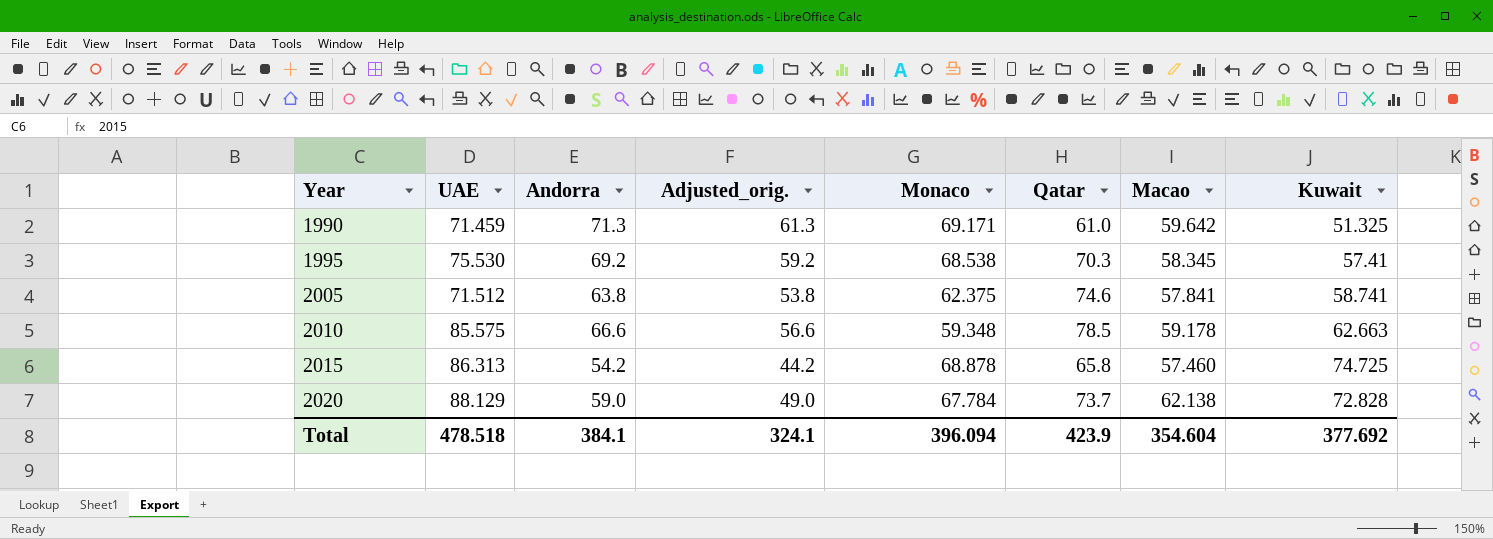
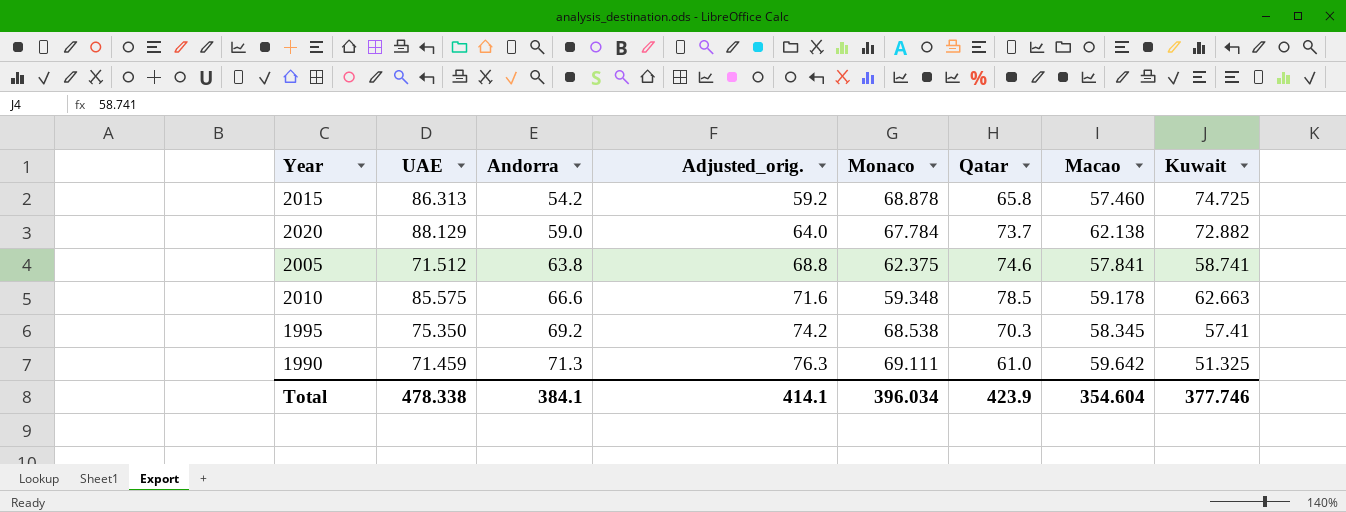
row order: Year ascending -> Andorra ascending
column Adjusted_orig. | formula: [Andorra] - 10 -> [Andorra] + 5
2020 | Kuwait: 72.828 -> 72.882
1995 | UAE: 75.530 -> 75.350
1990 | Monaco: 69.171 -> 69.111
Total | UAE: 478.518 -> 478.338
Total | Adjusted_orig.: 324.1 -> 414.1
Total | Monaco: 396.094 -> 396.034
Total | Kuwait: 377.692 -> 377.746

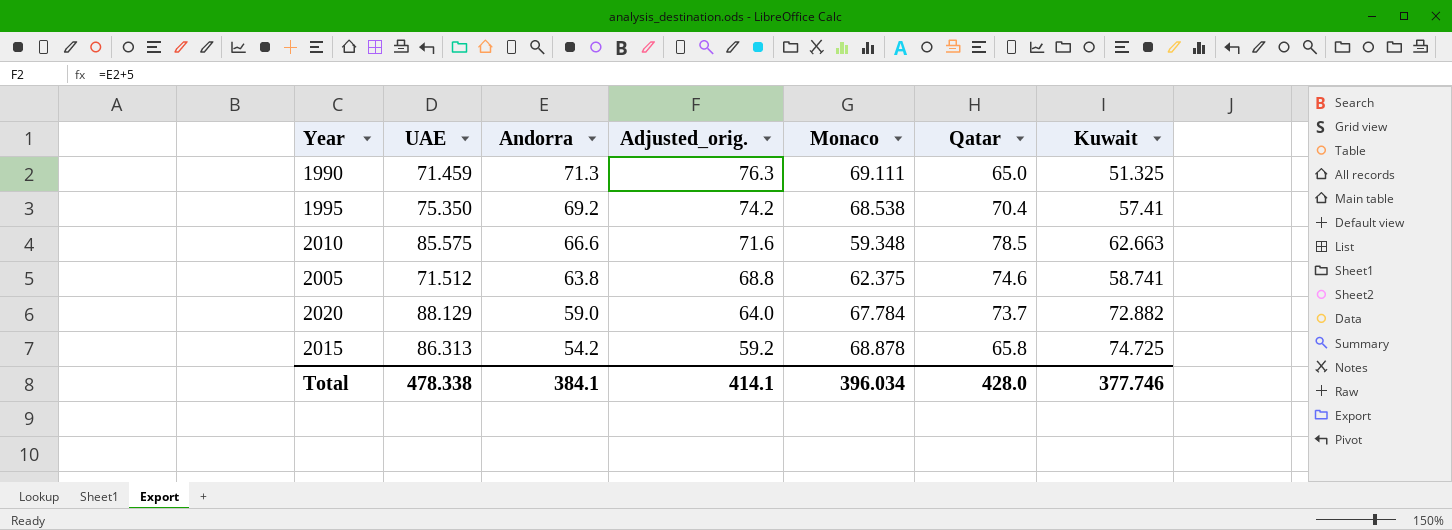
row order: Andorra ascending -> Andorra descending
column Macao | position: 7 -> none
1990 | Qatar: 61.0 -> 65.0
1995 | Qatar: 70.3 -> 70.4
Total | Qatar: 423.9 -> 428.0

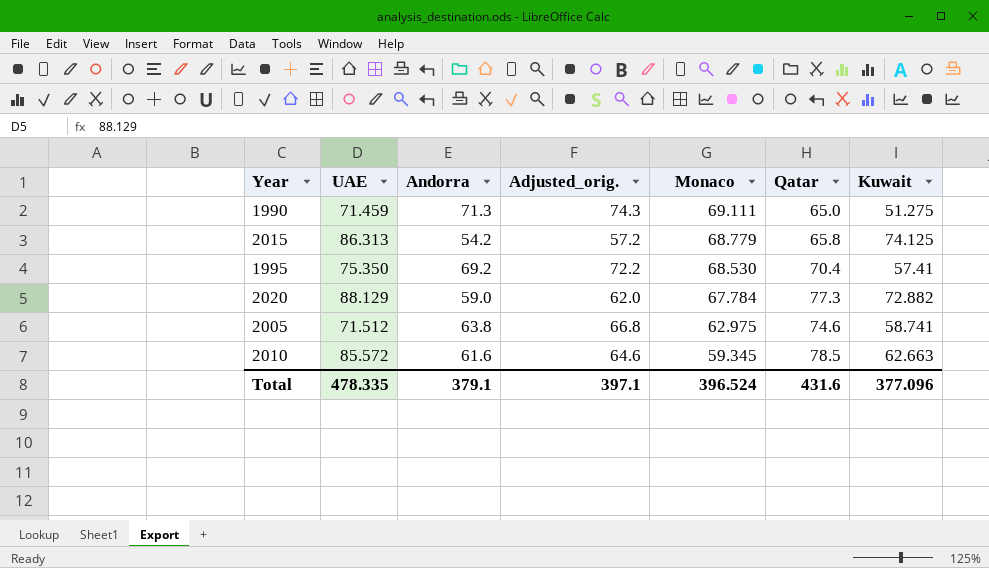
row order: Andorra descending -> Monaco descending
column Adjusted_orig. | formula: [Andorra] + 5 -> [Andorra] + 3
1990 | Kuwait: 51.325 -> 51.275
2015 | Monaco: 68.878 -> 68.779
2015 | Kuwait: 74.725 -> 74.125
1995 | Monaco: 68.538 -> 68.530
2020 | Qatar: 73.7 -> 77.3
2005 | Monaco: 62.375 -> 62.975
2010 | UAE: 85.575 -> 85.572
2010 | Andorra: 66.6 -> 61.6
2010 | Monaco: 59.348 -> 59.345
Total | UAE: 478.338 -> 478.335
Total | Andorra: 384.1 -> 379.1
Total | Adjusted_orig.: 414.1 -> 397.1
Total | Monaco: 396.034 -> 396.524
Total | Qatar: 428.0 -> 431.6
Total | Kuwait: 377.746 -> 377.096

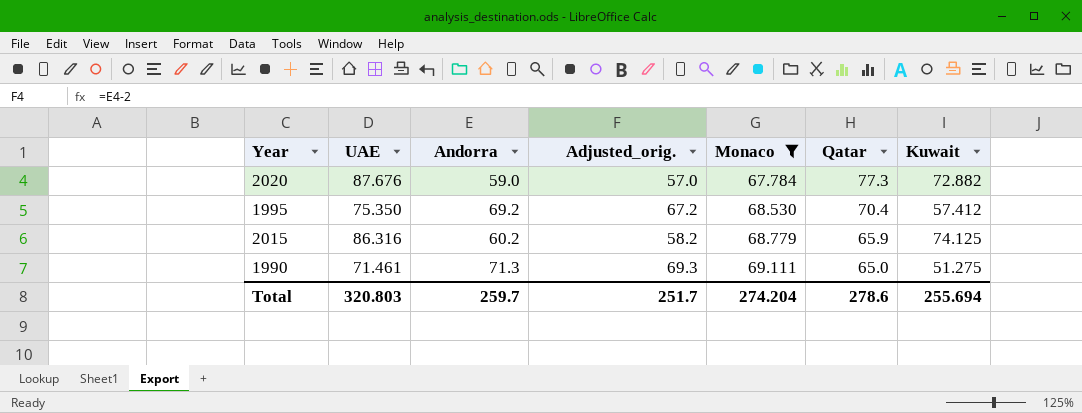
filter: none -> Monaco >= 67.784
row order: Monaco descending -> Monaco ascending
column Adjusted_orig. | formula: [Andorra] + 3 -> [Andorra] - 2
2020 | UAE: 88.129 -> 87.676
1995 | Kuwait: 57.41 -> 57.412
2015 | UAE: 86.313 -> 86.316
2015 | Andorra: 54.2 -> 60.2
2015 | Qatar: 65.8 -> 65.9
1990 | UAE: 71.459 -> 71.461
Total | UAE: 478.335 -> 320.803
Total | Andorra: 379.1 -> 259.7
Total | Adjusted_orig.: 397.1 -> 251.7
Total | Monaco: 396.524 -> 274.204
Total | Qatar: 431.6 -> 278.6
Total | Kuwait: 377.096 -> 255.694

